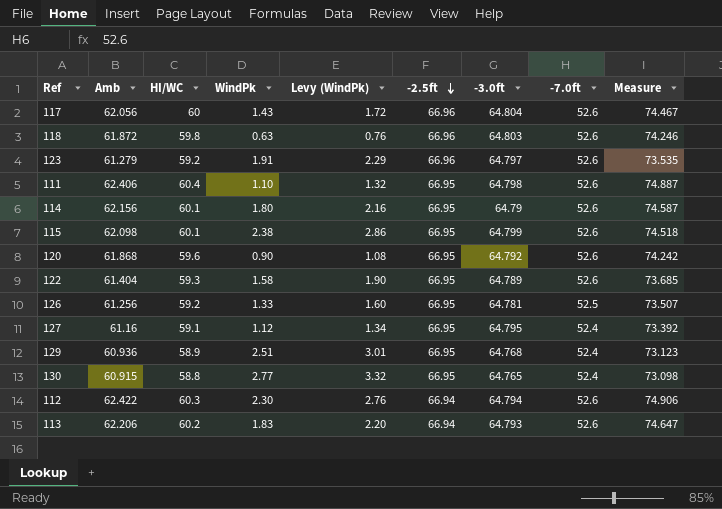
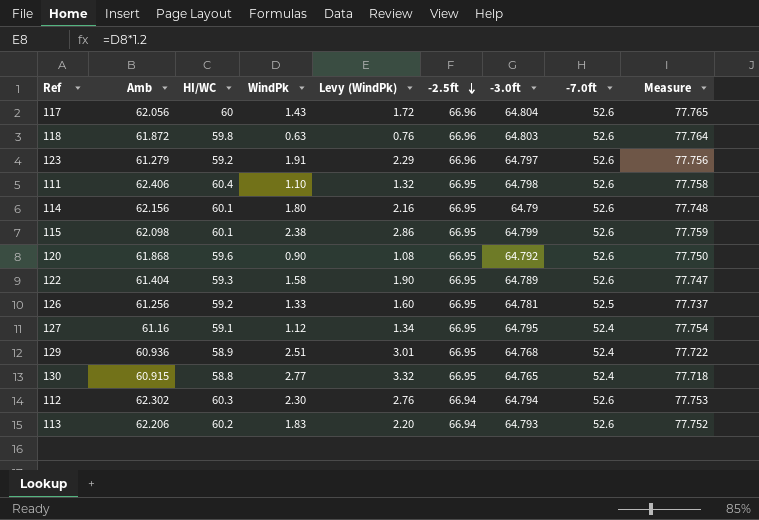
column Measure | formula: [Amb] * 1.2 -> [-3.0ft] * 1.2
112 | Amb: 62.422 -> 62.302

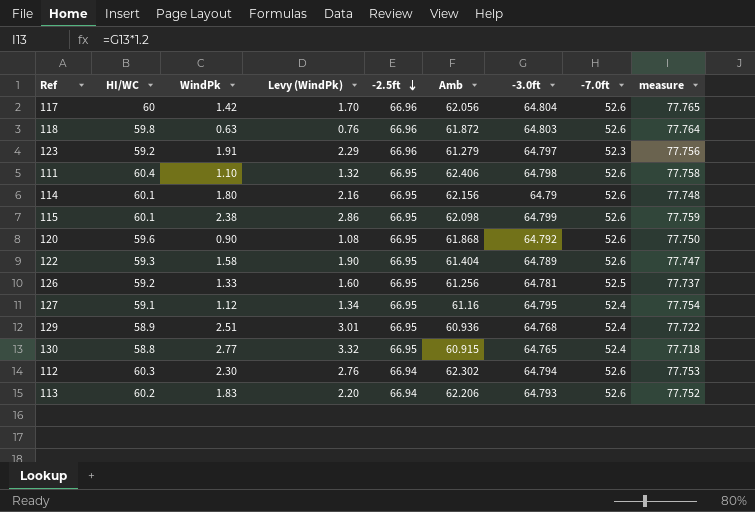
column Amb | position: 2 -> 6
column name: Measure -> measure
117 | WindPk: 1.43 -> 1.42
117 | Levy (WindPk): 1.72 -> 1.70
123 | -7.0ft: 52.6 -> 52.3

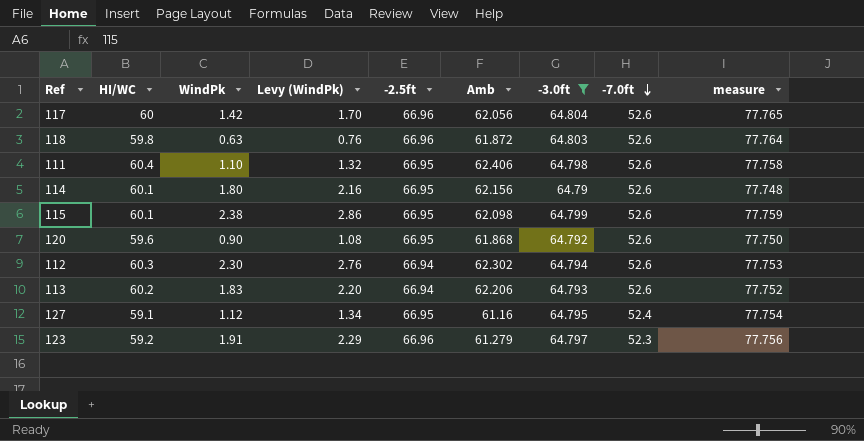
filter: none -> -3.0ft >= 64.79
row order: -2.5ft descending -> -7.0ft descending

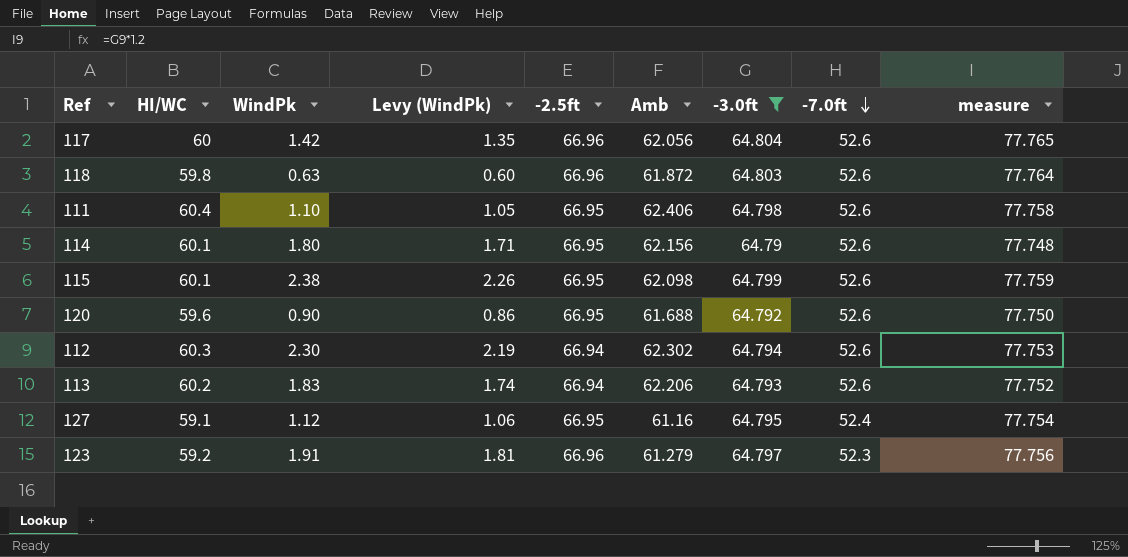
column Levy (WindPk) | formula: [WindPk] * 1.2 -> [WindPk] * 0.95
120 | Amb: 61.868 -> 61.688

